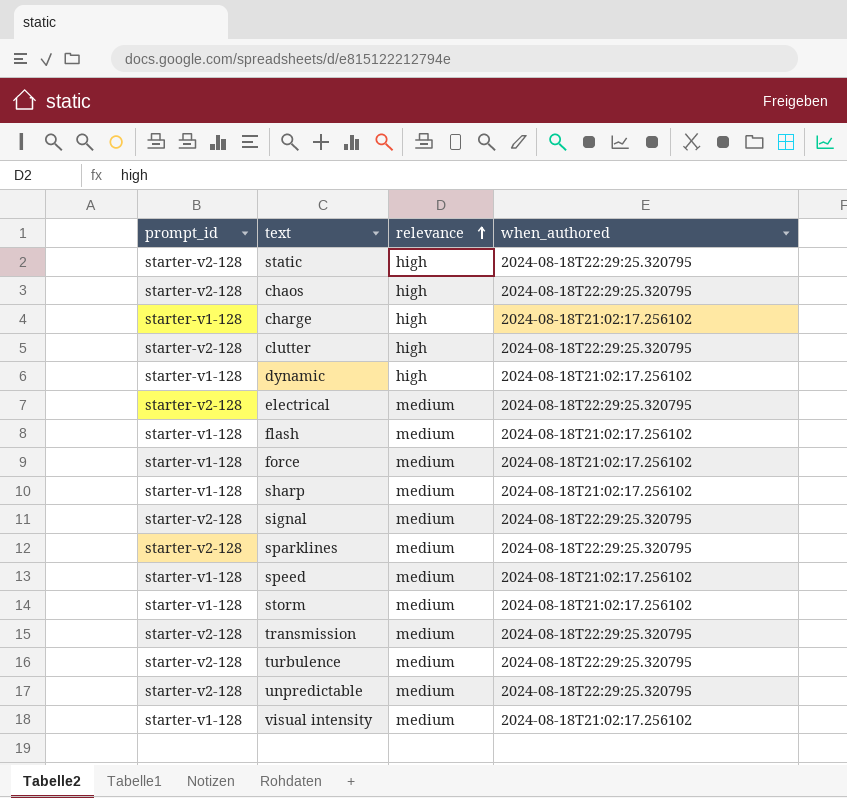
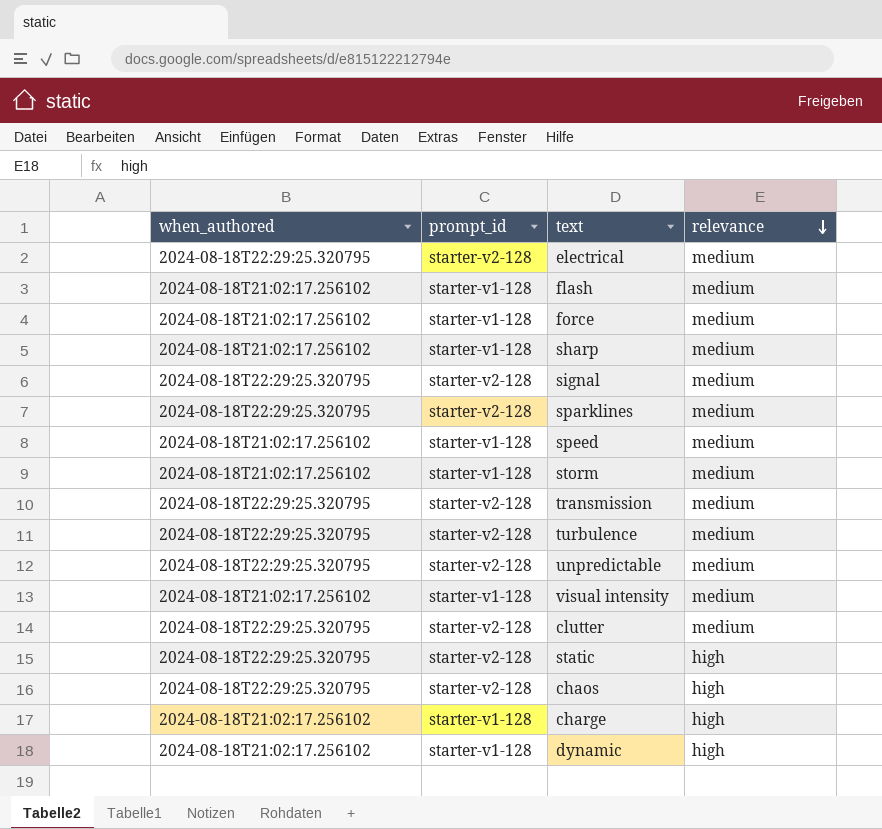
row order: relevance ascending -> relevance descending
column when_authored | position: 4 -> 1
clutter | relevance: high -> medium

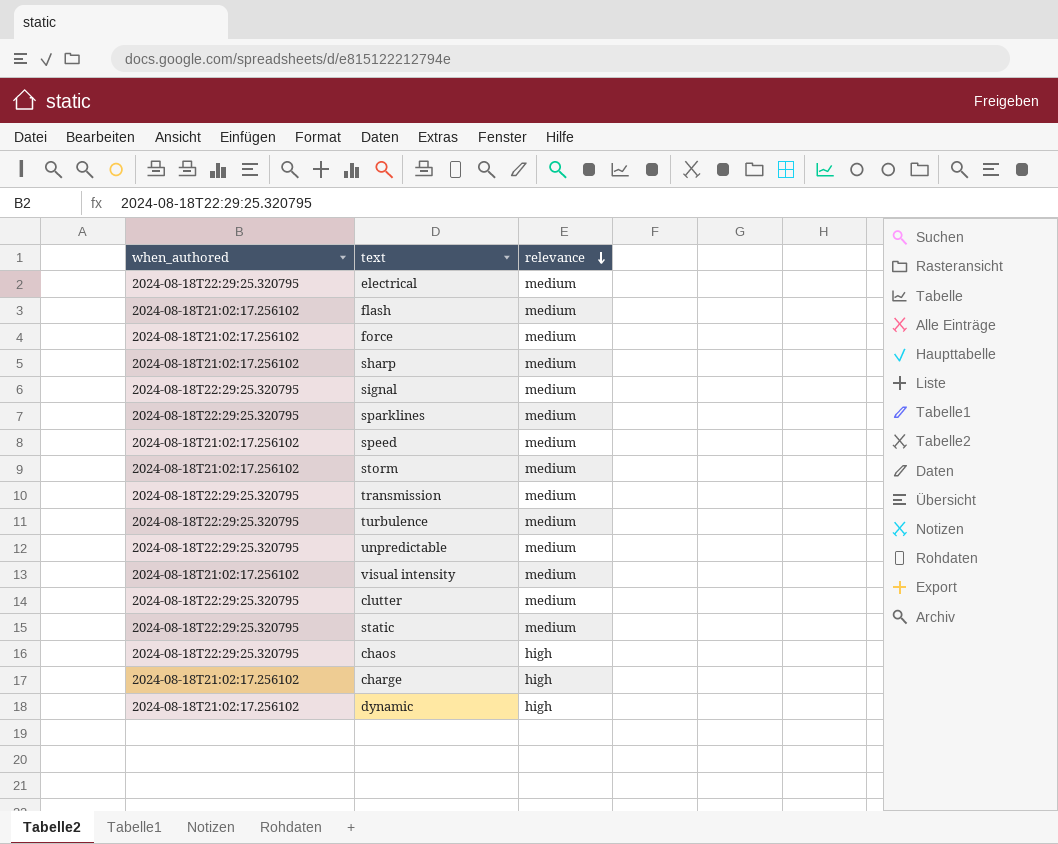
column prompt_id | position: 2 -> none
static | relevance: high -> medium

